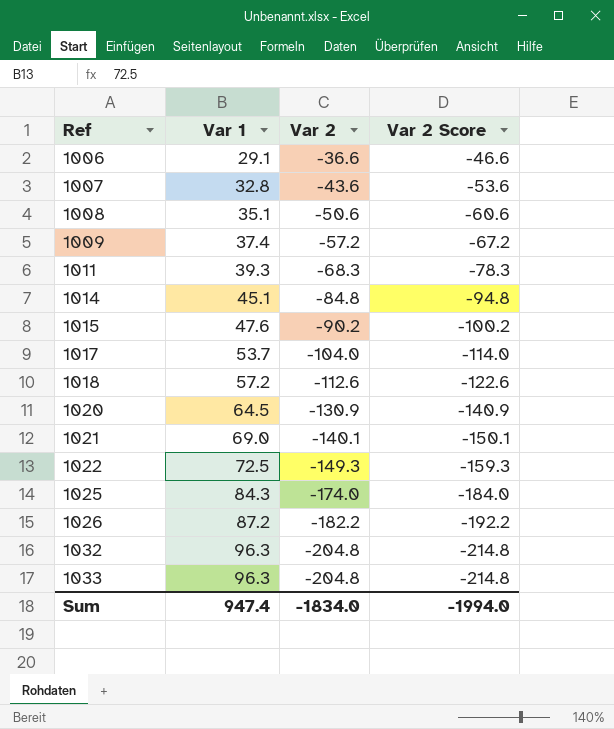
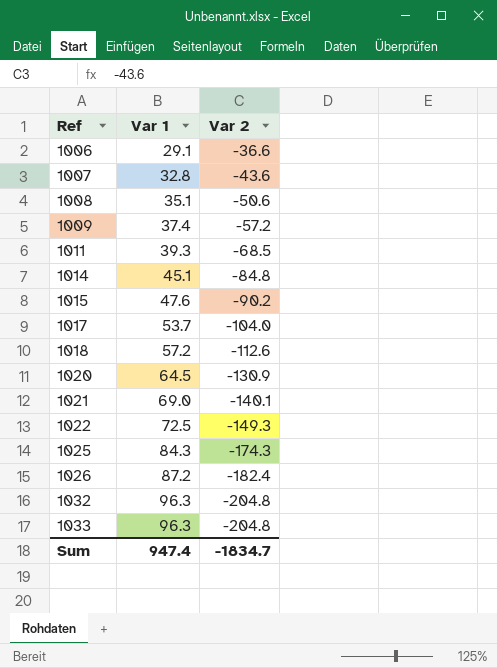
column Var 2 Score | formula: [Var 2] - 10 -> none
1011 | Var 2: -68.3 -> -68.5
1025 | Var 2: -174.0 -> -174.3
1026 | Var 2: -182.2 -> -182.4
Sum | Var 2: -1834.0 -> -1834.7

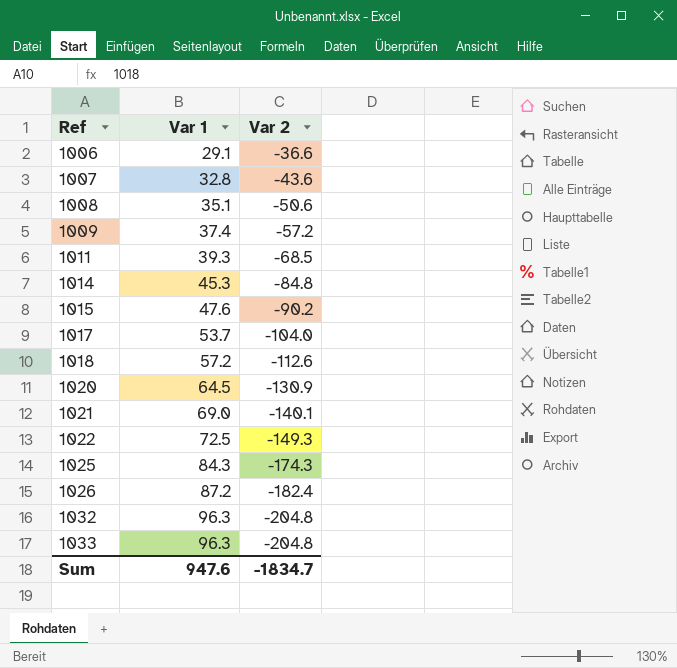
1014 | Var 1: 45.1 -> 45.3
Sum | Var 1: 947.4 -> 947.6

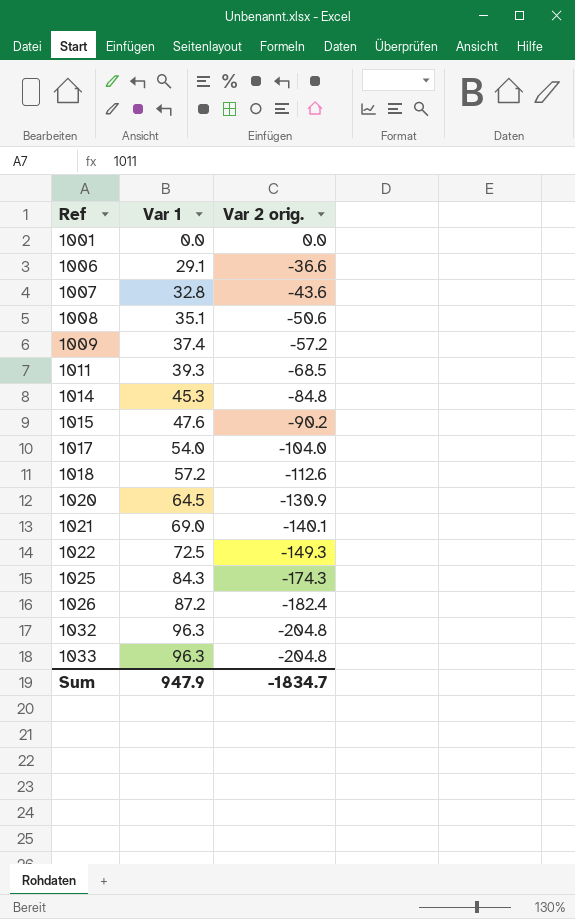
column name: Var 2 -> Var 2 orig.
row 1001: none -> 0.0 | 0.0
1017 | Var 1: 53.7 -> 54.0
Sum | Var 1: 947.6 -> 947.9

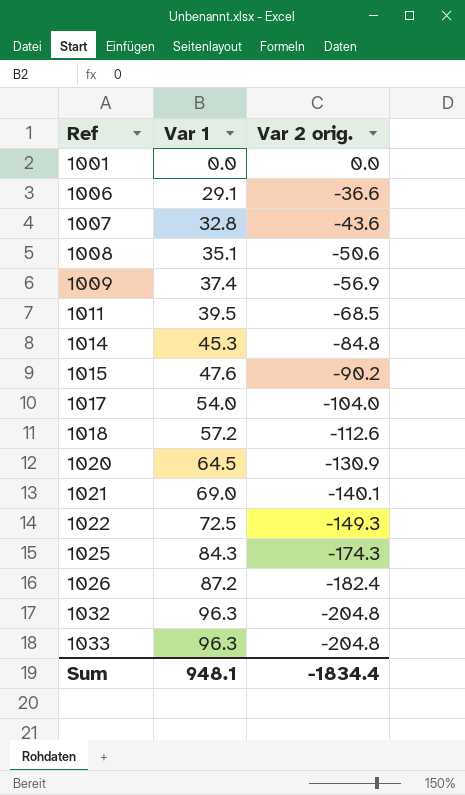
1009 | Var 2 orig.: -57.2 -> -56.9
1011 | Var 1: 39.3 -> 39.5
Sum | Var 1: 947.9 -> 948.1
Sum | Var 2 orig.: -1834.7 -> -1834.4

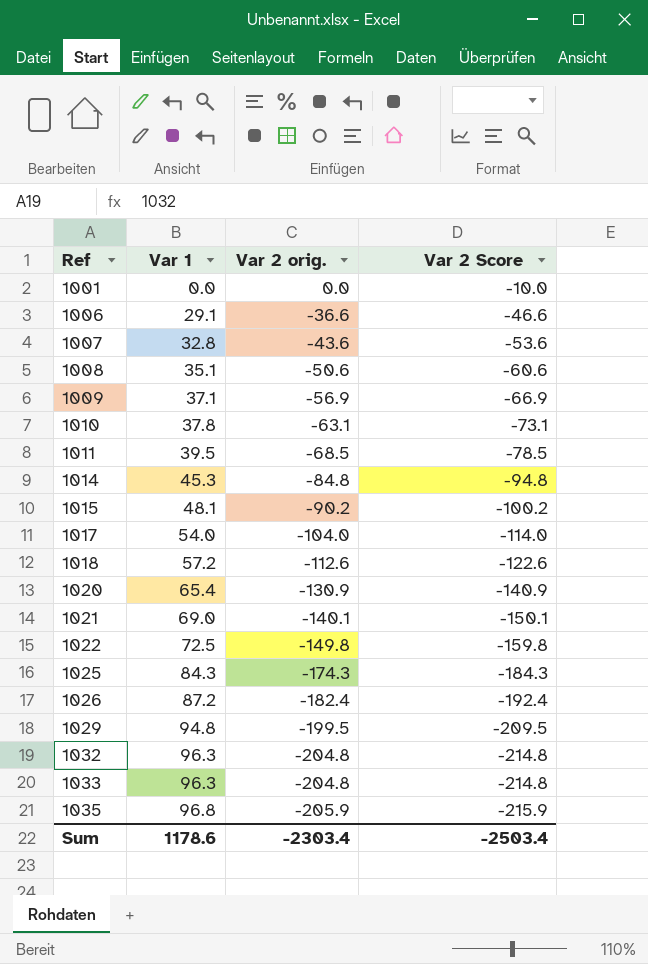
column Var 2 Score | formula: none -> [Var 2 orig.] - 10
1009 | Var 1: 37.4 -> 37.1
row 1010: none -> 37.8 | -63.1 | -73.1
1015 | Var 1: 47.6 -> 48.1
1020 | Var 1: 64.5 -> 65.4
1022 | Var 2 orig.: -149.3 -> -149.8
row 1029: none -> 94.8 | -199.5 | -209.5
row 1035: none -> 96.8 | -205.9 | -215.9
Sum | Var 1: 948.1 -> 1178.6
Sum | Var 2 orig.: -1834.4 -> -2303.4

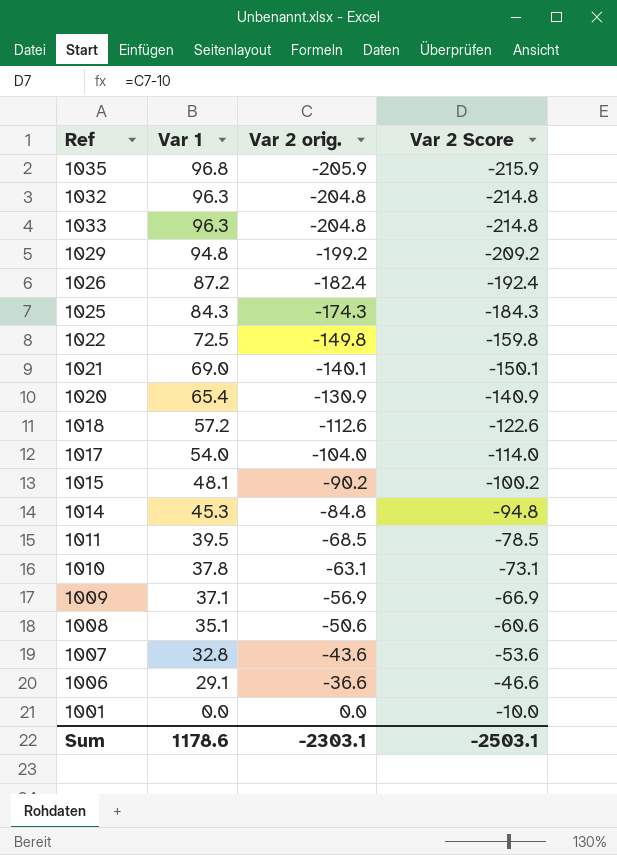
row order: Ref ascending -> Var 1 descending
1029 | Var 2 orig.: -199.5 -> -199.2
1029 | Var 2 Score: -209.5 -> -209.2
Sum | Var 2 orig.: -2303.4 -> -2303.1
Sum | Var 2 Score: -2503.4 -> -2503.1

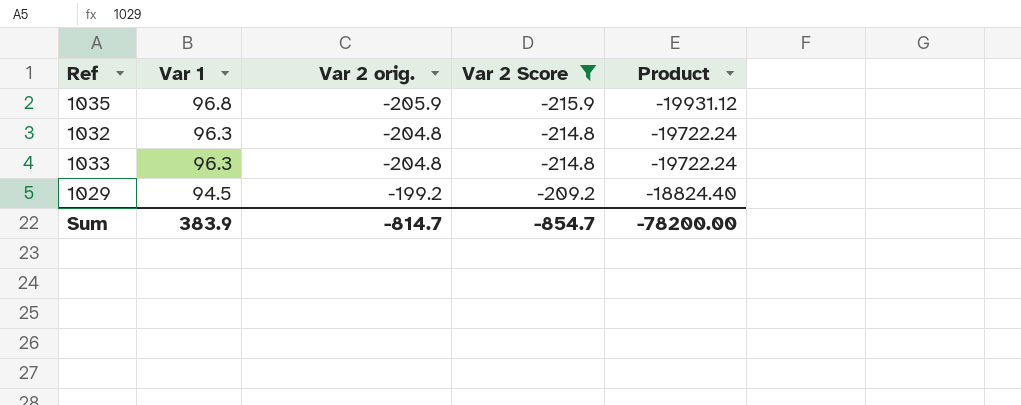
filter: none -> Var 2 Score <= -209.2
column Product | formula: none -> [Var 1] * [Var 2 orig.]
1029 | Var 1: 94.8 -> 94.5
Sum | Var 1: 1178.6 -> 383.9
Sum | Var 2 orig.: -2303.1 -> -814.7
Sum | Var 2 Score: -2503.1 -> -854.7

